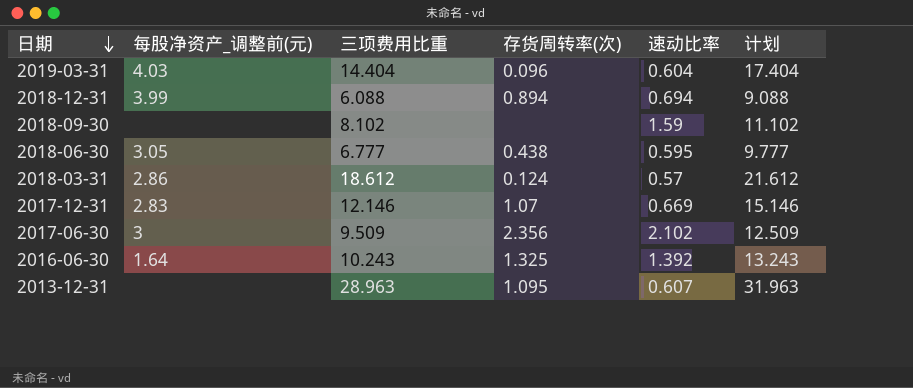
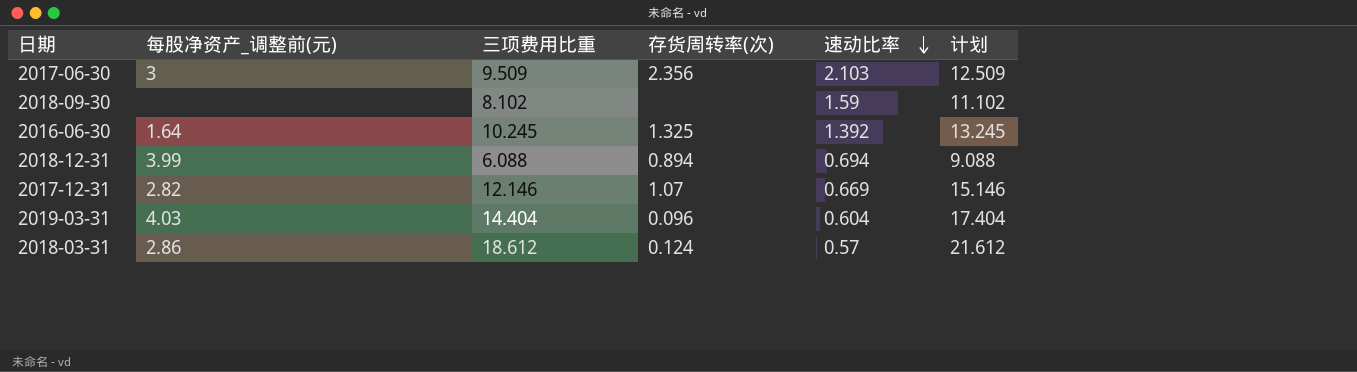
row order: 日期 descending -> 速动比率 descending
row 2018-06-30: 3.05 | 6.777 | 0.438 | 0.595 | 9.777 -> none
row 2013-12-31: none | 28.963 | 1.095 | 0.607 | 31.963 -> none
2017-06-30 | 速动比率: 2.102 -> 2.103
2016-06-30 | 三项费用比重: 10.243 -> 10.245
2016-06-30 | 计划: 13.243 -> 13.245
2017-12-31 | 每股净资产_调整前(元): 2.83 -> 2.82

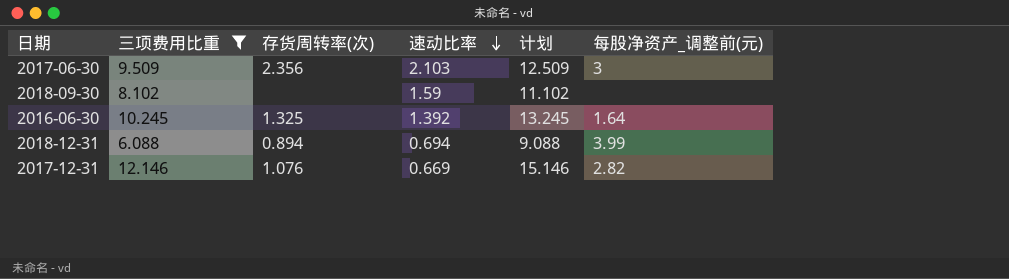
filter: none -> 三项费用比重 <= 12.146
column 每股净资产_调整前(元) | position: 2 -> 6
2017-12-31 | 存货周转率(次): 1.07 -> 1.076

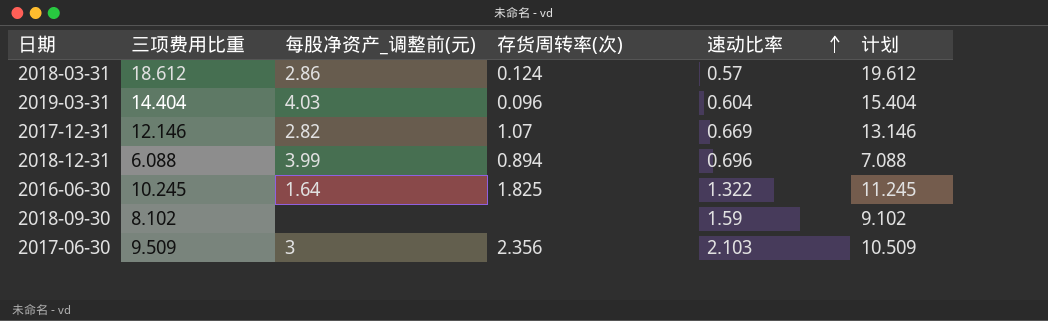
filter: 三项费用比重 <= 12.146 -> none
row order: 速动比率 descending -> 速动比率 ascending
column 每股净资产_调整前(元) | position: 6 -> 3
column 计划 | formula: [三项费用比重] + 3 -> [三项费用比重] + 1
2017-12-31 | 存货周转率(次): 1.076 -> 1.07
2018-12-31 | 速动比率: 0.694 -> 0.696
2016-06-30 | 存货周转率(次): 1.325 -> 1.825
2016-06-30 | 速动比率: 1.392 -> 1.322

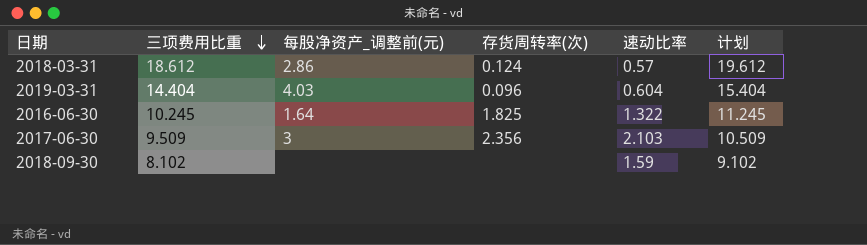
row order: 速动比率 ascending -> 三项费用比重 descending
row 2017-12-31: 12.146 | 2.82 | 1.07 | 0.669 | 13.146 -> none
row 2018-12-31: 6.088 | 3.99 | 0.894 | 0.696 | 7.088 -> none

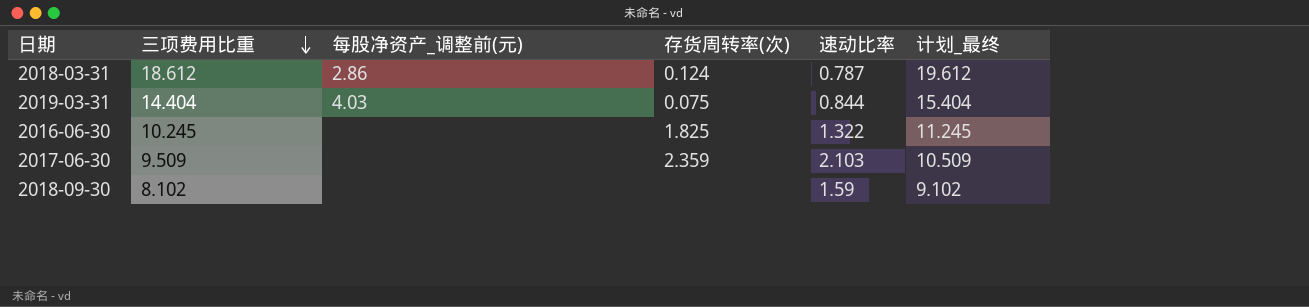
column name: 计划 -> 计划_最终
2018-03-31 | 速动比率: 0.57 -> 0.787
2019-03-31 | 存货周转率(次): 0.096 -> 0.075
2019-03-31 | 速动比率: 0.604 -> 0.844
2016-06-30 | 每股净资产_调整前(元): 1.64 -> none
2017-06-30 | 每股净资产_调整前(元): 3 -> none
2017-06-30 | 存货周转率(次): 2.356 -> 2.359

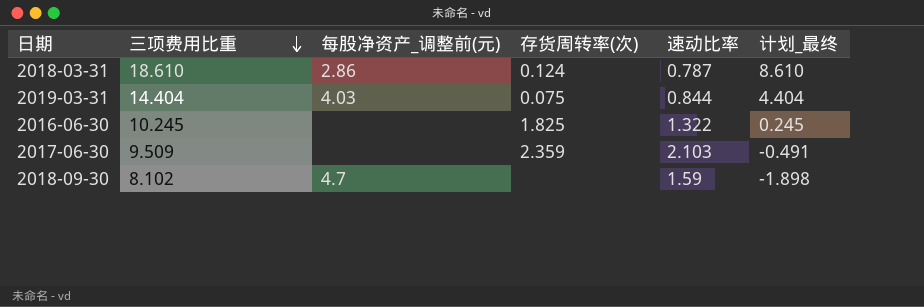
column 计划_最终 | formula: [三项费用比重] + 1 -> [三项费用比重] - 10
2018-03-31 | 三项费用比重: 18.612 -> 18.610
2018-09-30 | 每股净资产_调整前(元): none -> 4.7

